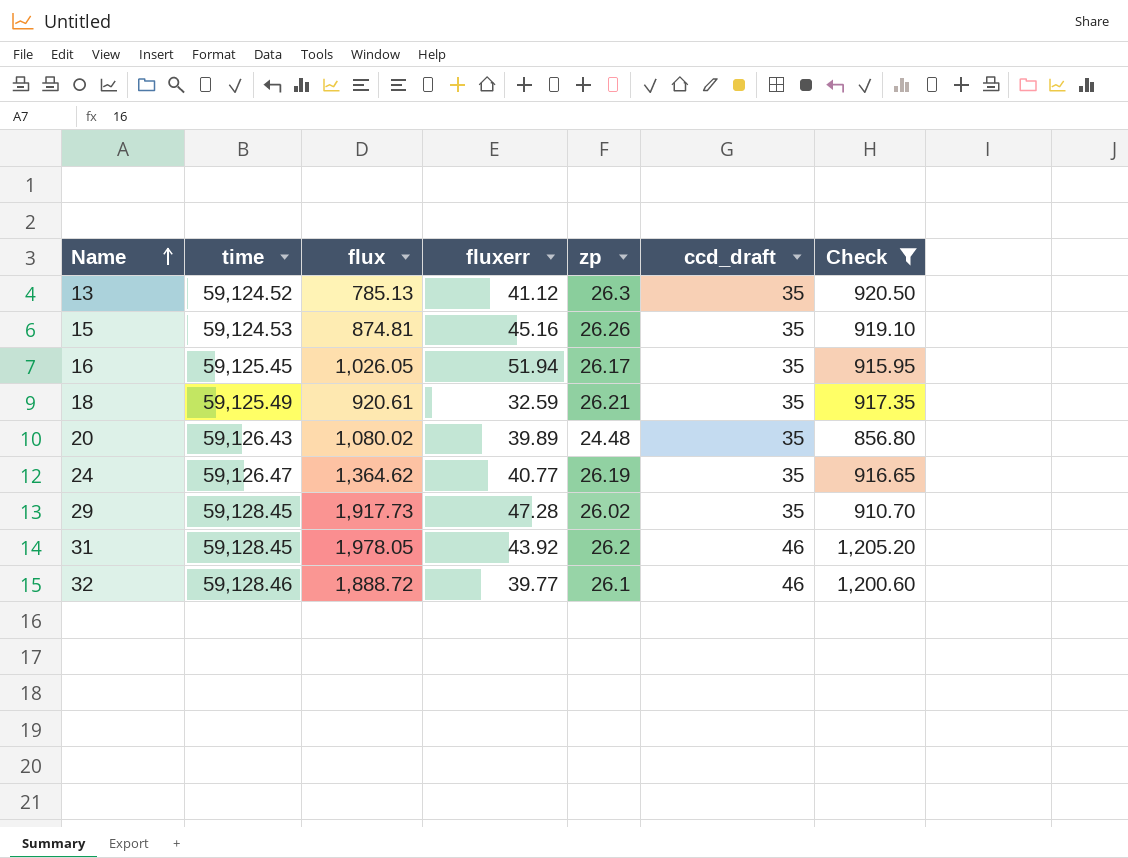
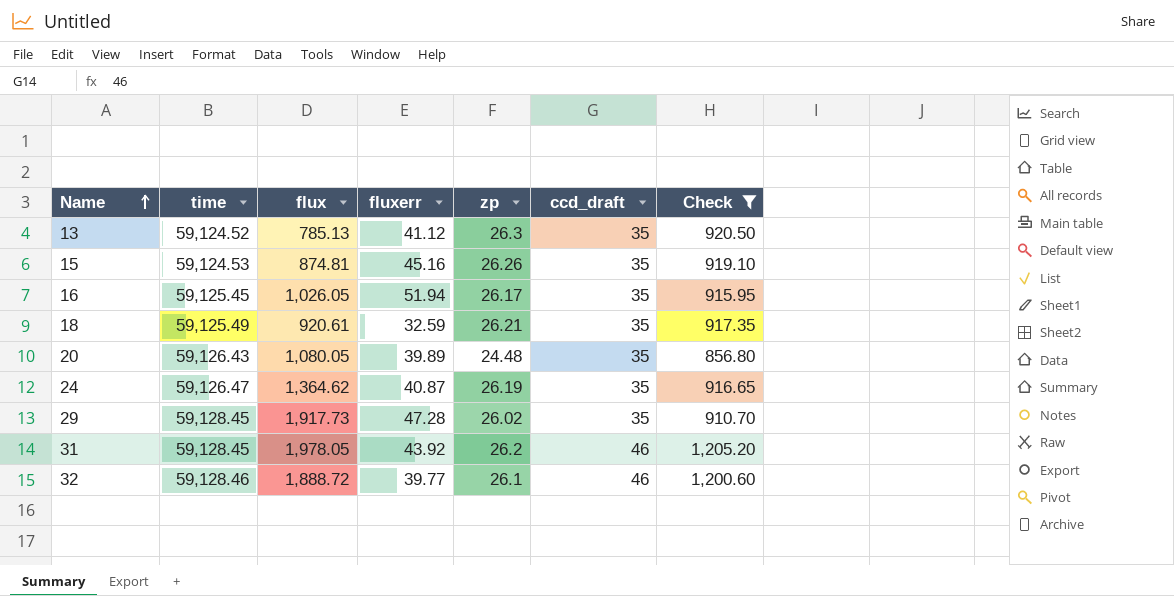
20 | flux: 1,080.02 -> 1,080.05
24 | fluxerr: 40.77 -> 40.87

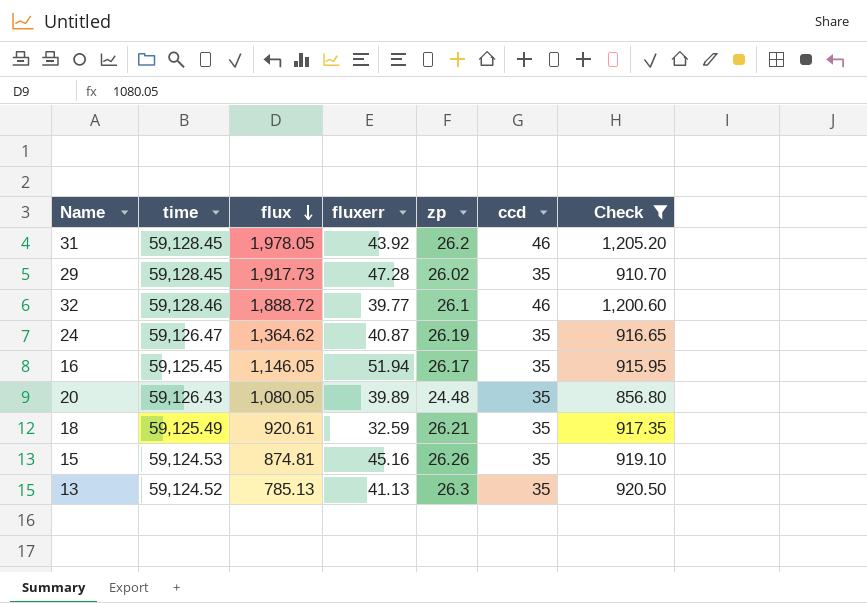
row order: Name ascending -> flux descending
column name: ccd_draft -> ccd
16 | flux: 1,026.05 -> 1,146.05
13 | fluxerr: 41.12 -> 41.13

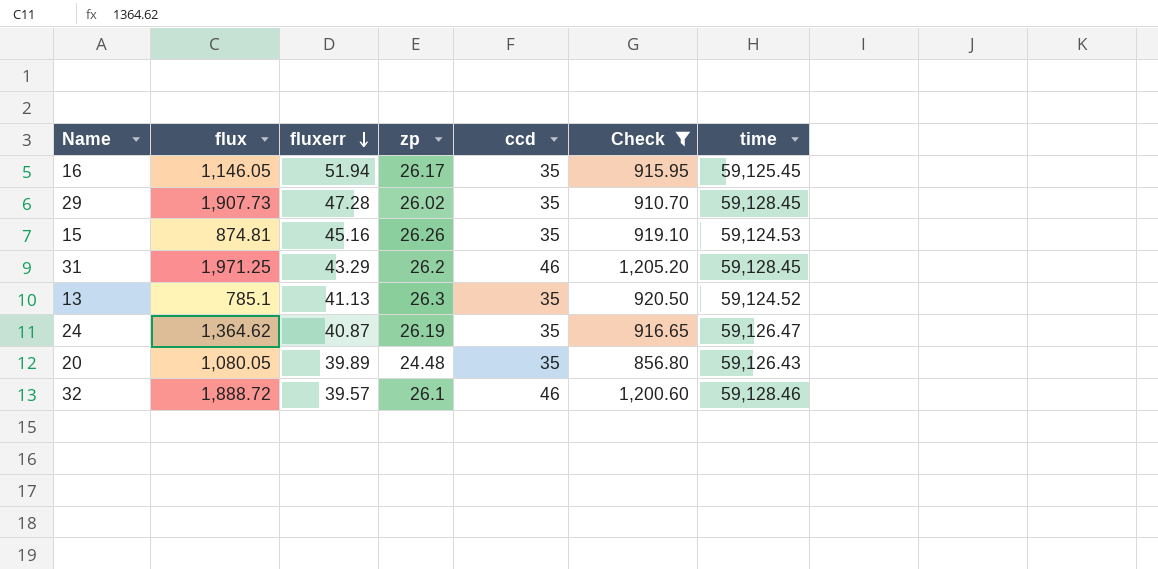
row order: flux descending -> fluxerr descending
column time | position: 2 -> 7
row 18: 59,125.49 | 920.61 | 32.59 | 26.21 | 35 | 917.35 -> none
29 | flux: 1,917.73 -> 1,907.73
31 | flux: 1,978.05 -> 1,971.25
31 | fluxerr: 43.92 -> 43.29
13 | flux: 785.13 -> 785.1
32 | fluxerr: 39.77 -> 39.57

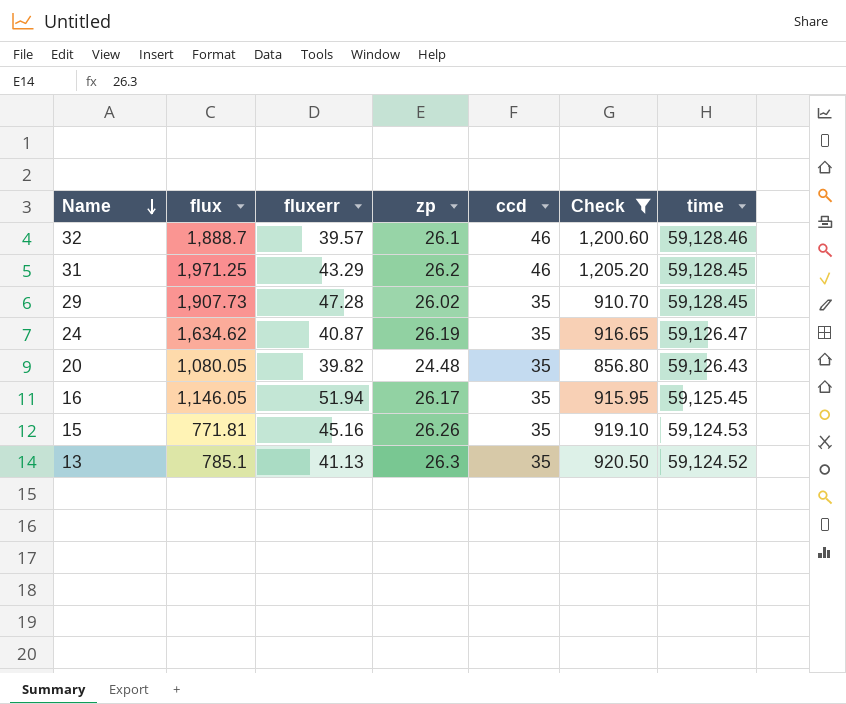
row order: fluxerr descending -> Name descending
32 | flux: 1,888.72 -> 1,888.7
24 | flux: 1,364.62 -> 1,634.62
20 | fluxerr: 39.89 -> 39.82
15 | flux: 874.81 -> 771.81

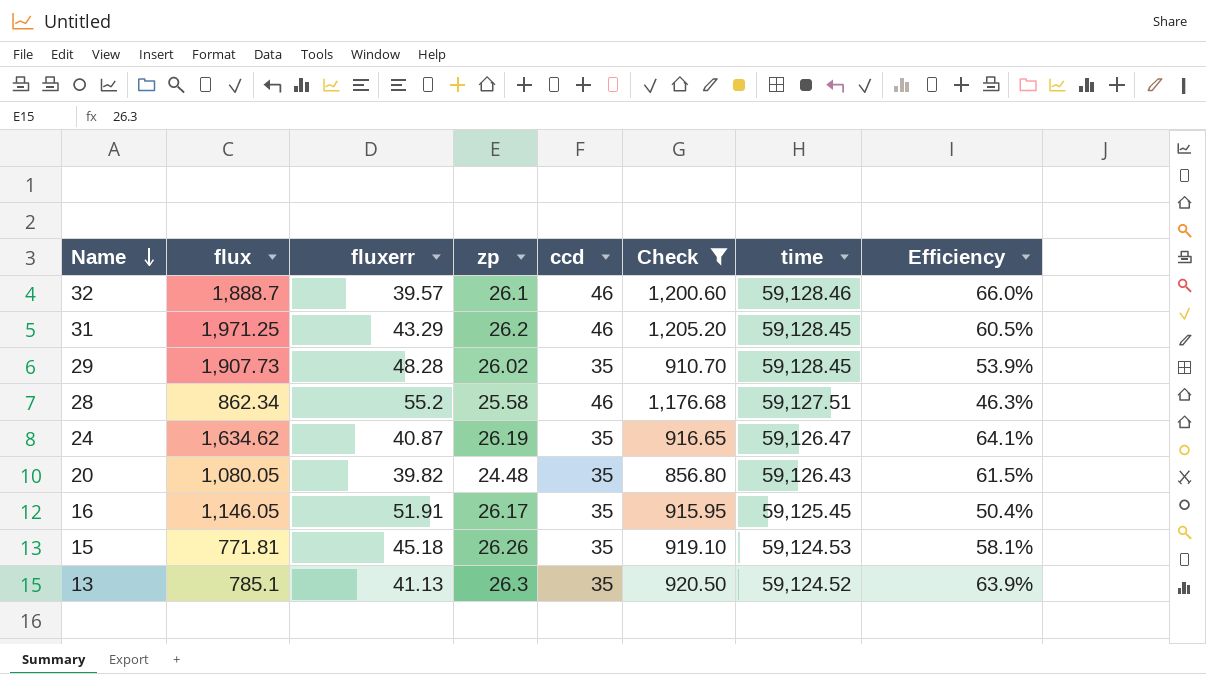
column Efficiency | formula: none -> [zp] / [fluxerr]
29 | fluxerr: 47.28 -> 48.28
row 28: none -> 862.34 | 55.2 | 25.58 | 46 | 1,176.68 | 59,127.51 | 46.3%
16 | fluxerr: 51.94 -> 51.91
15 | fluxerr: 45.16 -> 45.18

